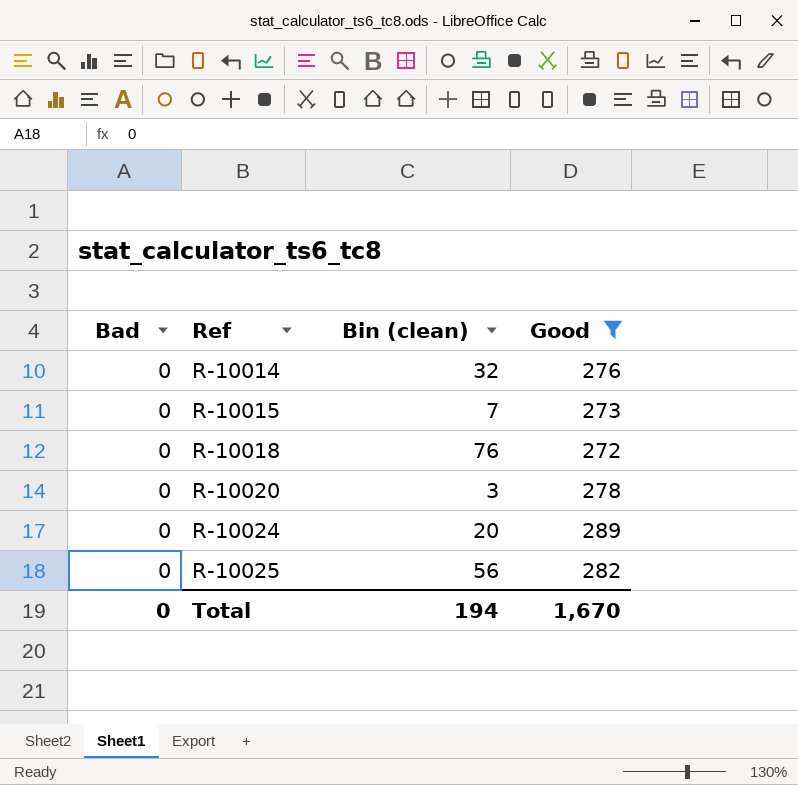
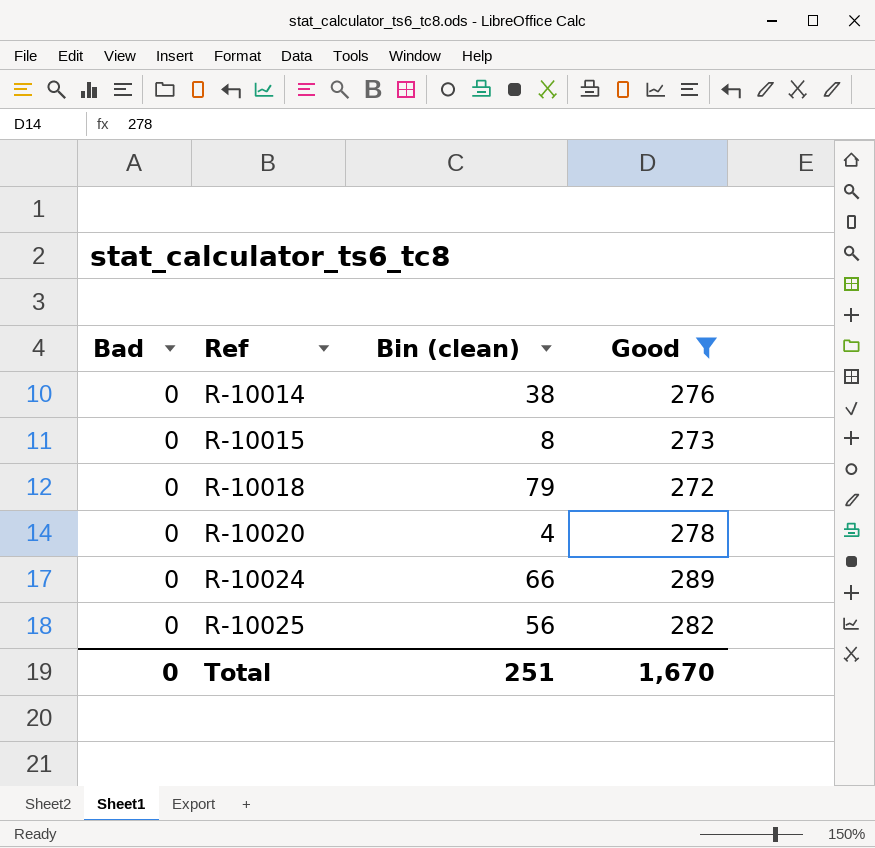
R-10014 | Bin (clean): 32 -> 38
R-10015 | Bin (clean): 7 -> 8
R-10018 | Bin (clean): 76 -> 79
R-10020 | Bin (clean): 3 -> 4
R-10024 | Bin (clean): 20 -> 66
Total | Bin (clean): 194 -> 251

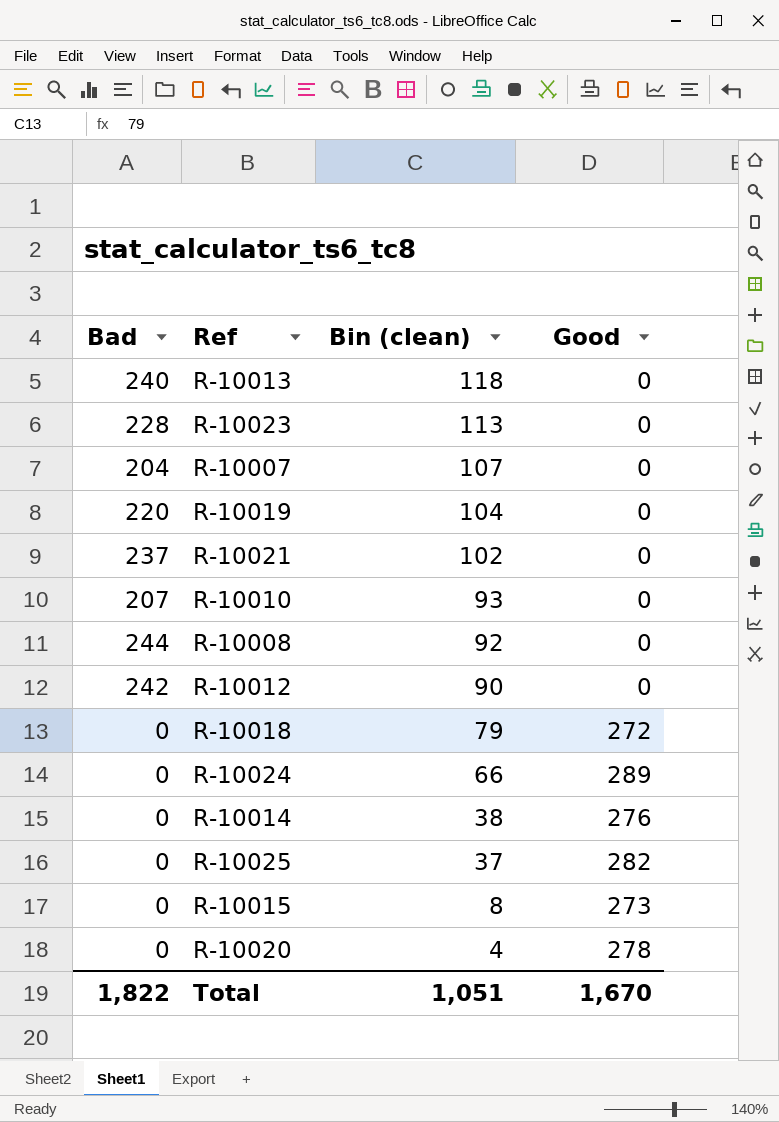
filter: Good != 0 -> none
row order: Ref ascending -> Bin (clean) descending
R-10025 | Bin (clean): 56 -> 37
Total | Bad: 0 -> 1,822
Total | Bin (clean): 251 -> 1,051

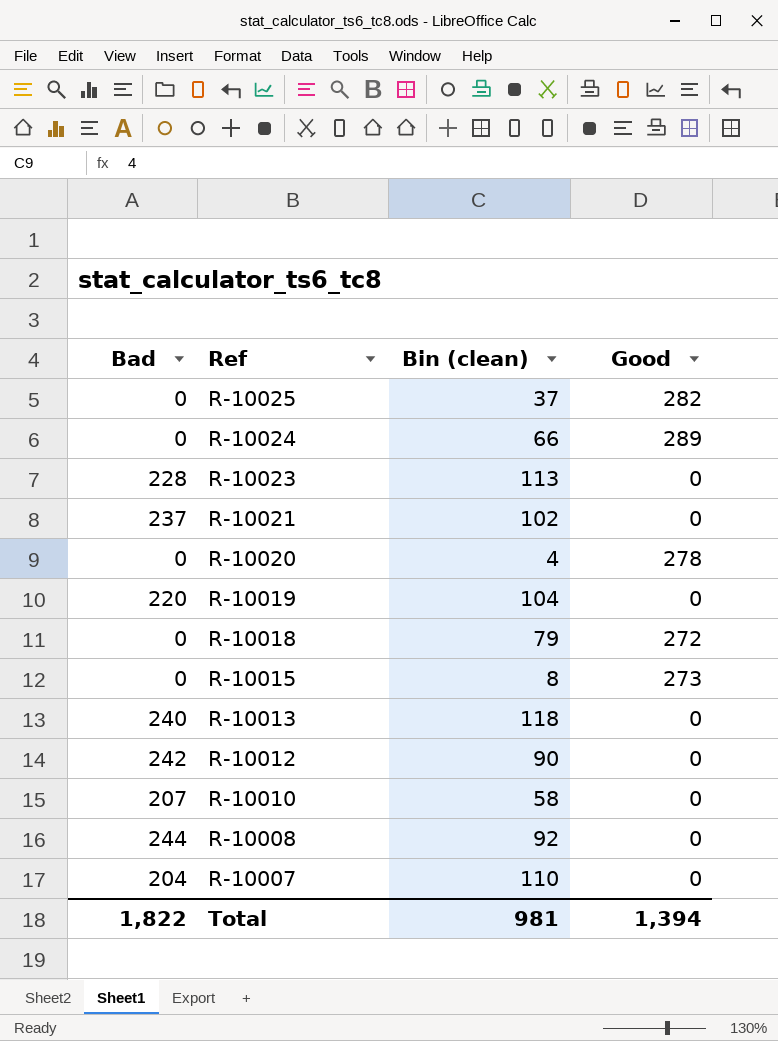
row order: Bin (clean) descending -> Ref descending
row R-10014: 0 | 38 | 276 -> none
R-10010 | Bin (clean): 93 -> 58
R-10007 | Bin (clean): 107 -> 110
Total | Bin (clean): 1,051 -> 981
Total | Good: 1,670 -> 1,394

